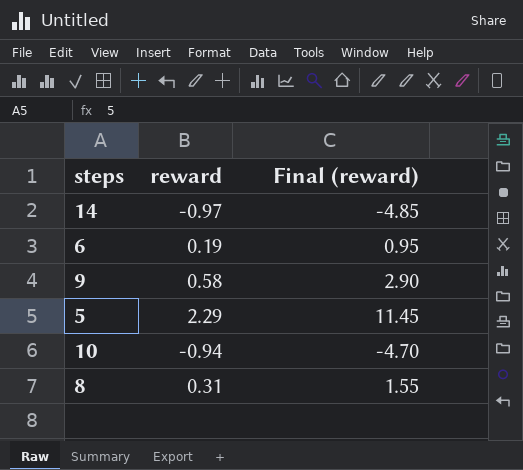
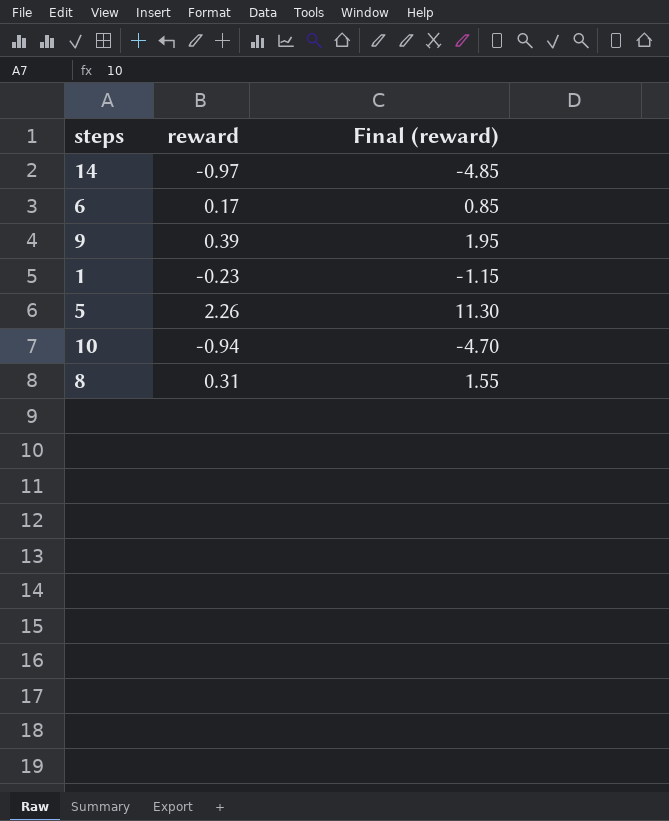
6 | reward: 0.19 -> 0.17
6 | Final (reward): 0.95 -> 0.85
9 | reward: 0.58 -> 0.39
9 | Final (reward): 2.90 -> 1.95
row 1: none -> -0.23 | -1.15
5 | reward: 2.29 -> 2.26
5 | Final (reward): 11.45 -> 11.30

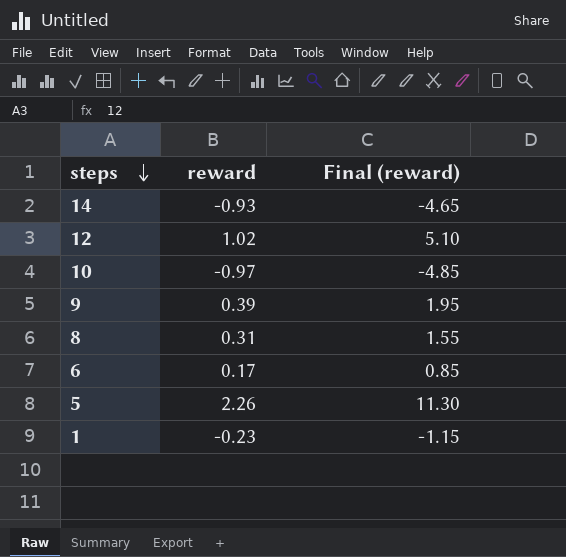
row order: none -> steps descending
14 | reward: -0.97 -> -0.93
14 | Final (reward): -4.85 -> -4.65
row 12: none -> 1.02 | 5.10
10 | reward: -0.94 -> -0.97
10 | Final (reward): -4.70 -> -4.85

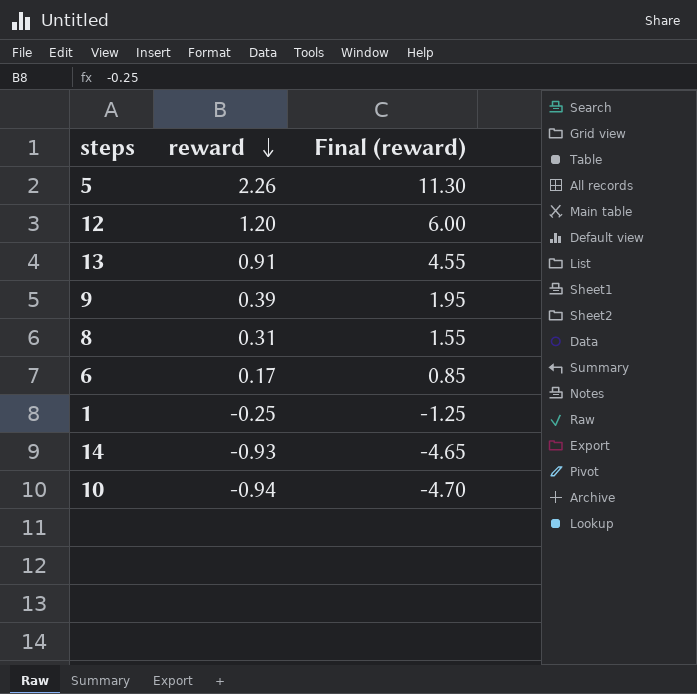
row order: steps descending -> reward descending
12 | reward: 1.02 -> 1.20
12 | Final (reward): 5.10 -> 6.00
row 13: none -> 0.91 | 4.55
1 | reward: -0.23 -> -0.25
1 | Final (reward): -1.15 -> -1.25
10 | reward: -0.97 -> -0.94
10 | Final (reward): -4.85 -> -4.70

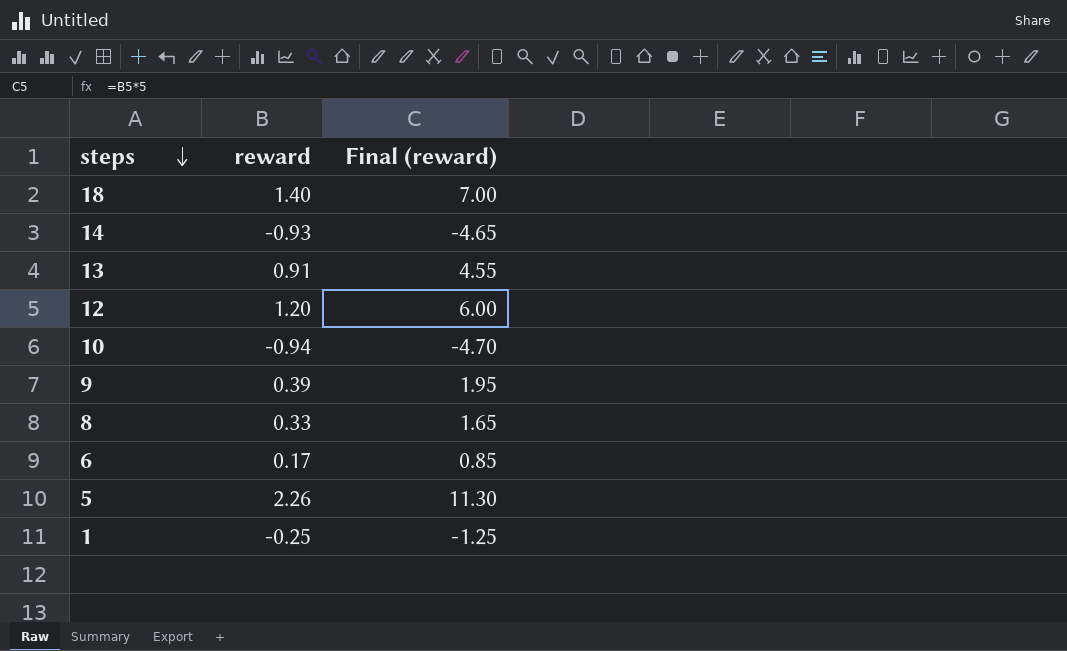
row order: reward descending -> steps descending
row 18: none -> 1.40 | 7.00
8 | reward: 0.31 -> 0.33
8 | Final (reward): 1.55 -> 1.65

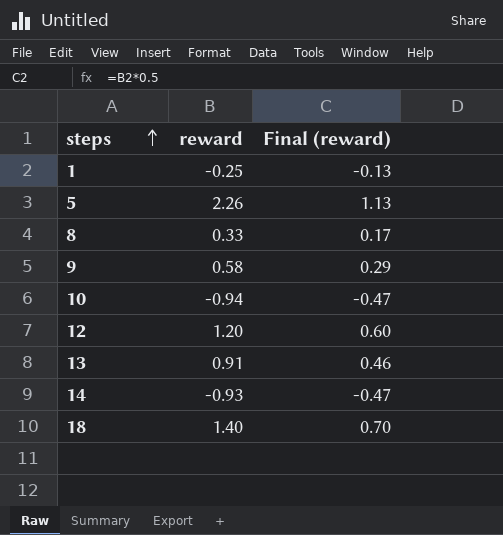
row order: steps descending -> steps ascending
column Final (reward) | formula: [reward] * 5 -> [reward] * 0.5
row 6: 0.17 | 0.85 -> none
9 | reward: 0.39 -> 0.58

